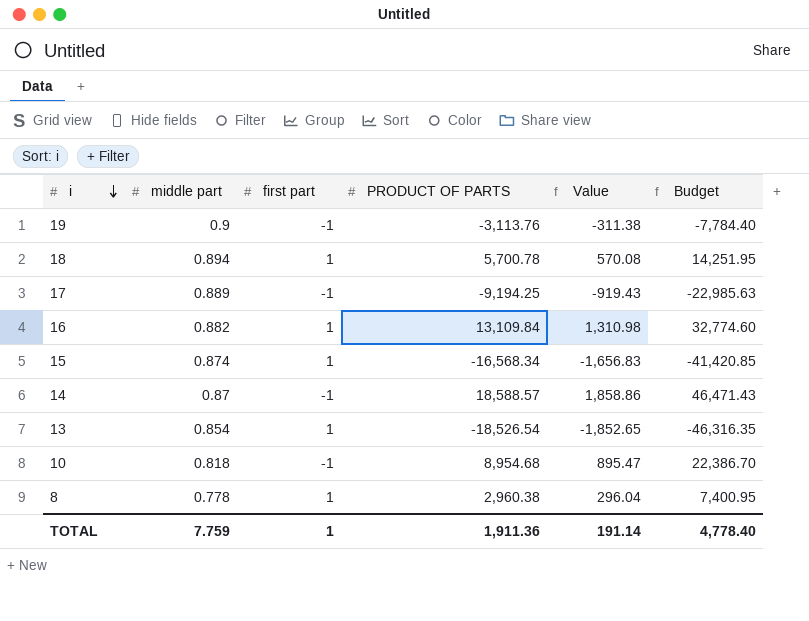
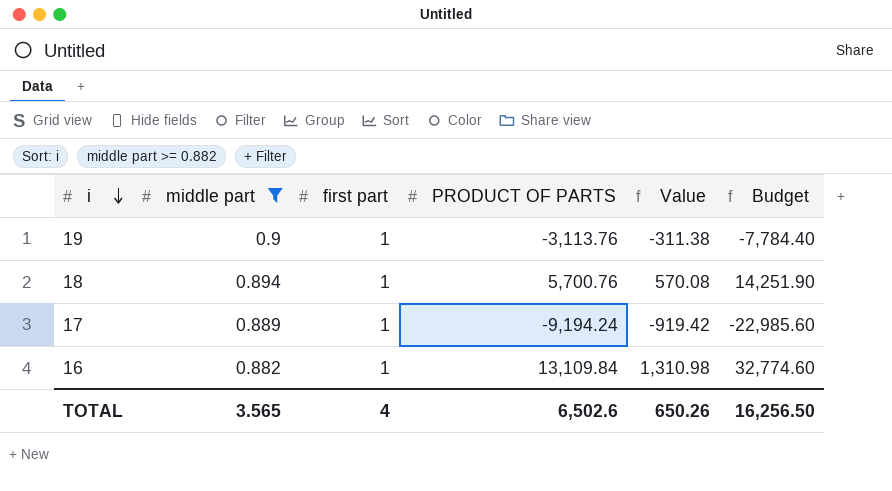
filter: none -> middle part >= 0.882
19 | first part: -1 -> 1
18 | PRODUCT OF PARTS: 5,700.78 -> 5,700.76
18 | Budget: 14,251.95 -> 14,251.90
17 | first part: -1 -> 1
17 | PRODUCT OF PARTS: -9,194.25 -> -9,194.24
17 | Value: -919.43 -> -919.42
17 | Budget: -22,985.63 -> -22,985.60
TOTAL | middle part: 7.759 -> 3.565
TOTAL | first part: 1 -> 4
TOTAL | PRODUCT OF PARTS: 1,911.36 -> 6,502.6
TOTAL | Value: 191.14 -> 650.26
TOTAL | Budget: 4,778.40 -> 16,256.50

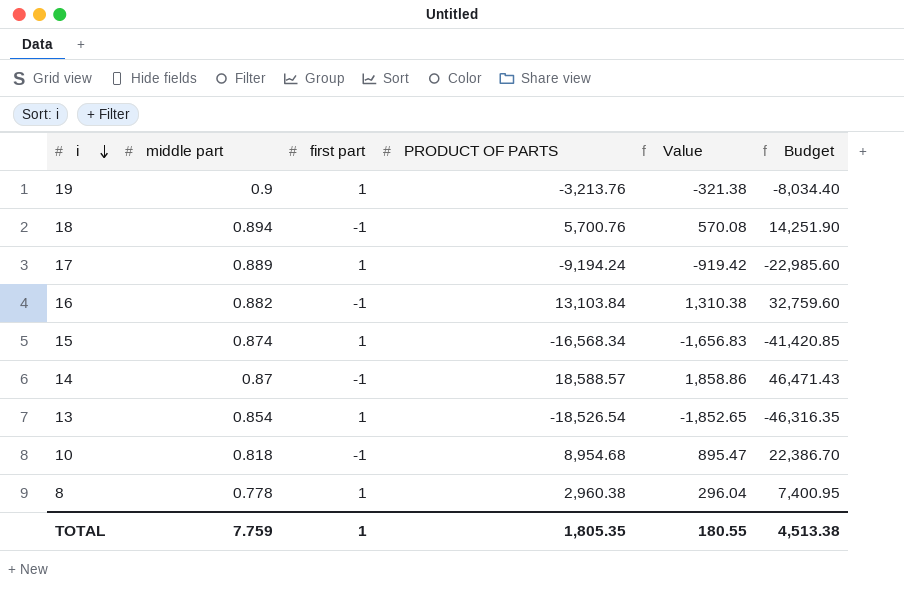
filter: middle part >= 0.882 -> none
19 | PRODUCT OF PARTS: -3,113.76 -> -3,213.76
19 | Value: -311.38 -> -321.38
19 | Budget: -7,784.40 -> -8,034.40
18 | first part: 1 -> -1
16 | first part: 1 -> -1
16 | PRODUCT OF PARTS: 13,109.84 -> 13,103.84
16 | Value: 1,310.98 -> 1,310.38
16 | Budget: 32,774.60 -> 32,759.60
TOTAL | middle part: 3.565 -> 7.759
TOTAL | first part: 4 -> 1
TOTAL | PRODUCT OF PARTS: 6,502.6 -> 1,805.35
TOTAL | Value: 650.26 -> 180.55
TOTAL | Budget: 16,256.50 -> 4,513.38

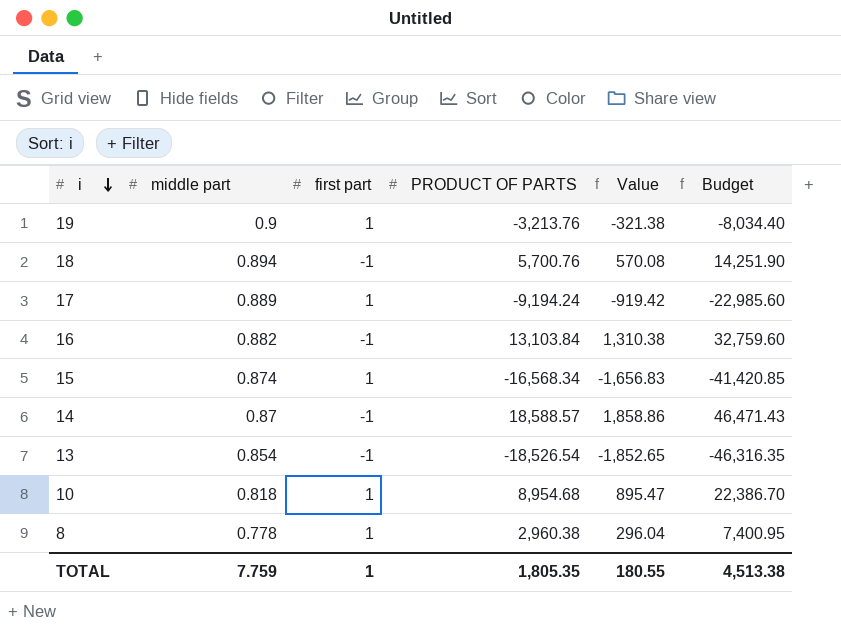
13 | first part: 1 -> -1
10 | first part: -1 -> 1

